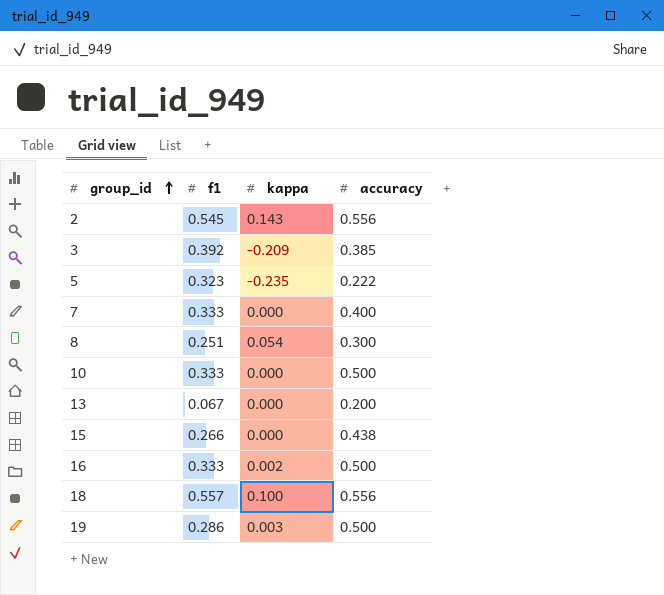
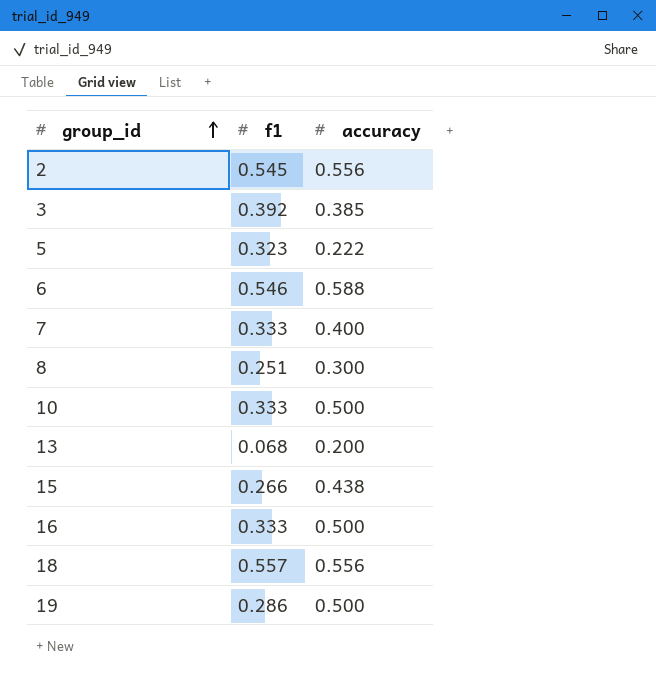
column kappa | position: 3 -> none
row 6: none -> 0.546 | 0.588
13 | f1: 0.067 -> 0.068

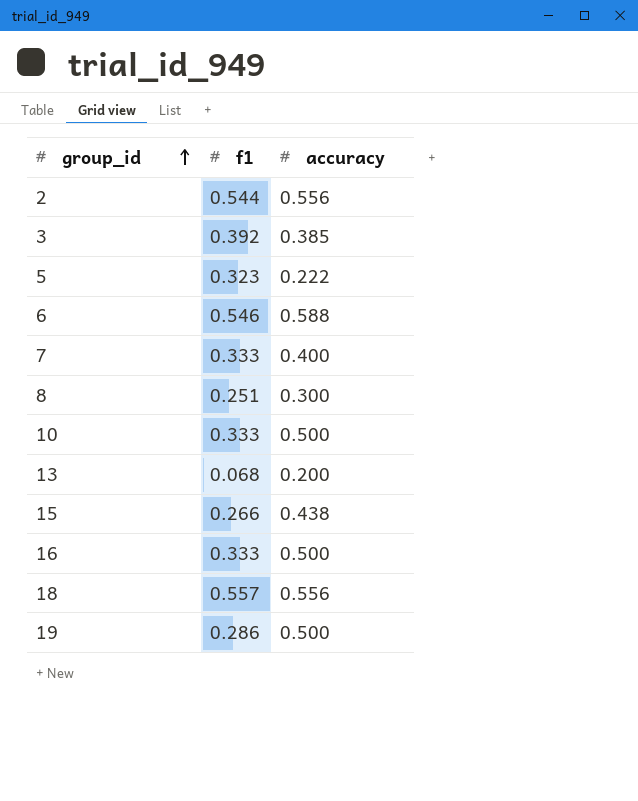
2 | f1: 0.545 -> 0.544

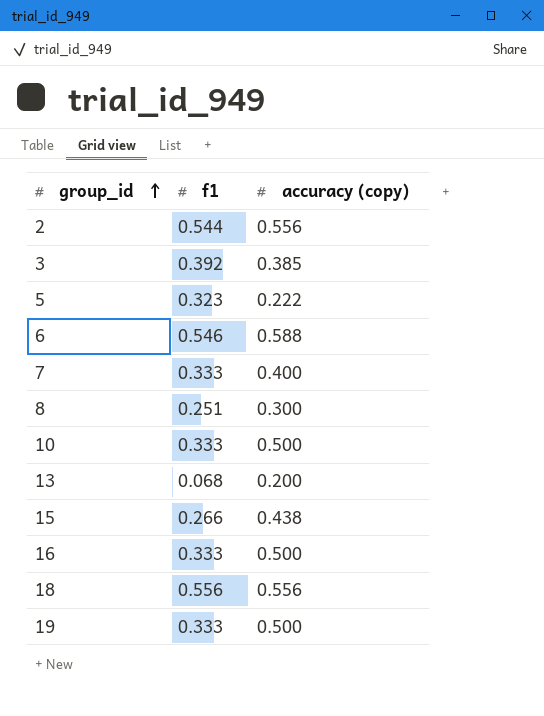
column name: accuracy -> accuracy (copy)
18 | f1: 0.557 -> 0.556
19 | f1: 0.286 -> 0.333

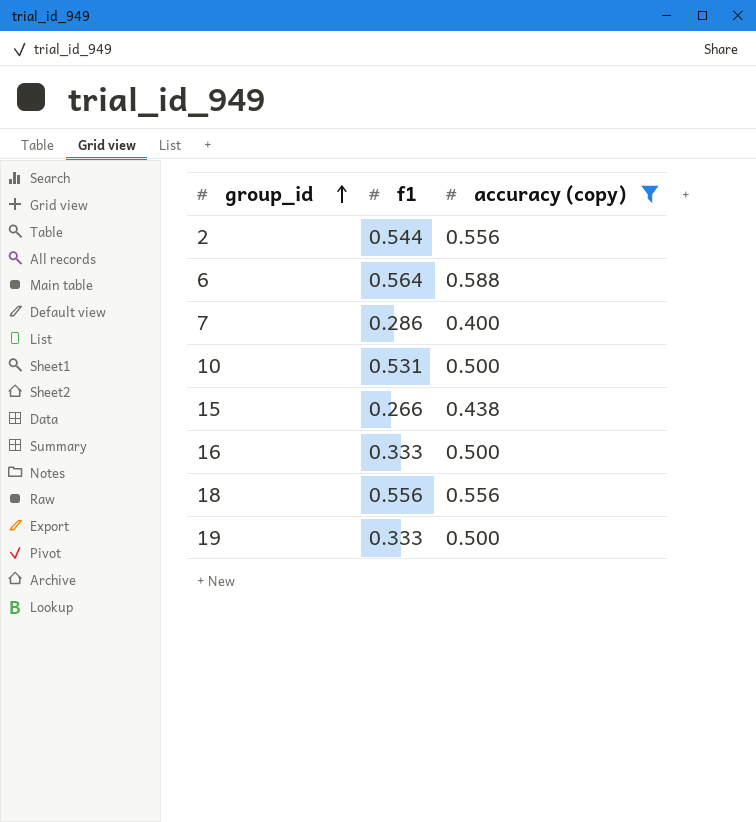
filter: none -> accuracy (copy) >= 0.400
6 | f1: 0.546 -> 0.564
7 | f1: 0.333 -> 0.286
10 | f1: 0.333 -> 0.531

